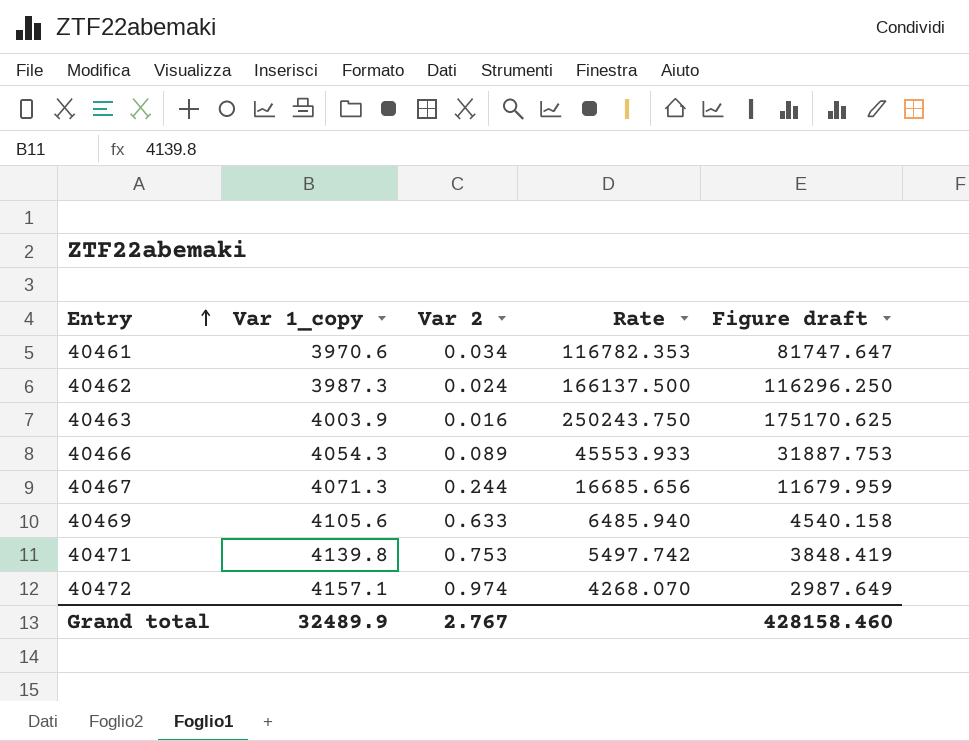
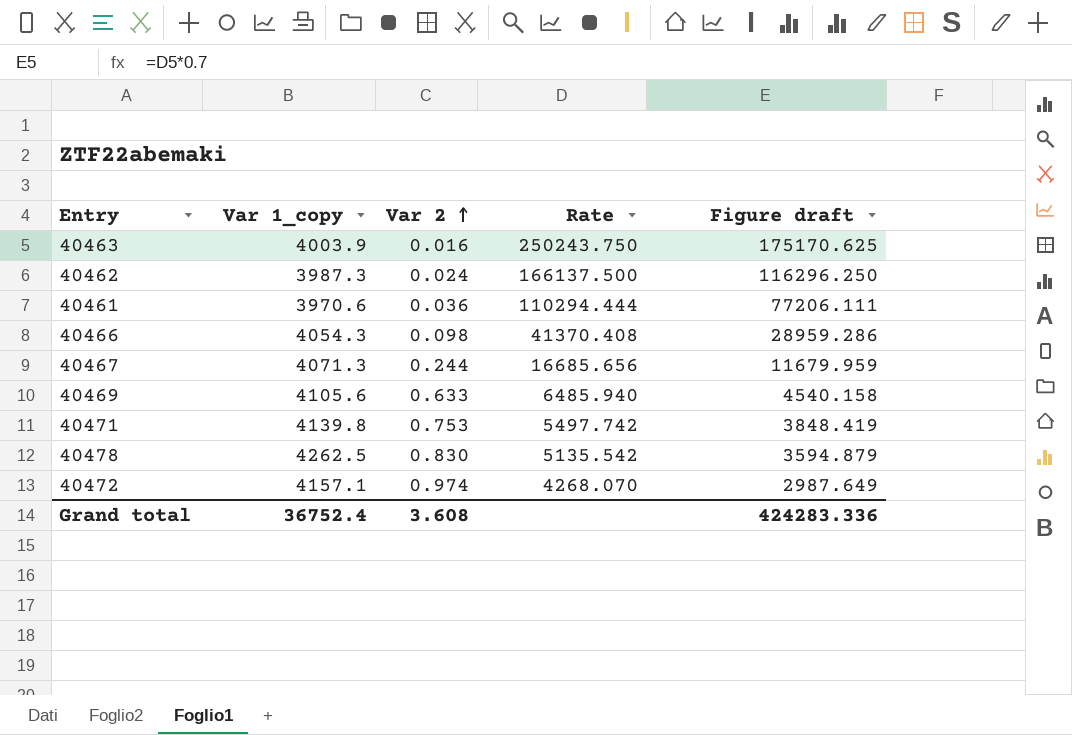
row order: Entry ascending -> Var 2 ascending
40461 | Var 2: 0.034 -> 0.036
40461 | Rate: 116782.353 -> 110294.444
40461 | Figure draft: 81747.647 -> 77206.111
40466 | Var 2: 0.089 -> 0.098
40466 | Rate: 45553.933 -> 41370.408
40466 | Figure draft: 31887.753 -> 28959.286
row 40478: none -> 4262.5 | 0.830 | 5135.542 | 3594.879
Grand total | Var 1_copy: 32489.9 -> 36752.4
Grand total | Var 2: 2.767 -> 3.608
Grand total | Figure draft: 428158.460 -> 424283.336

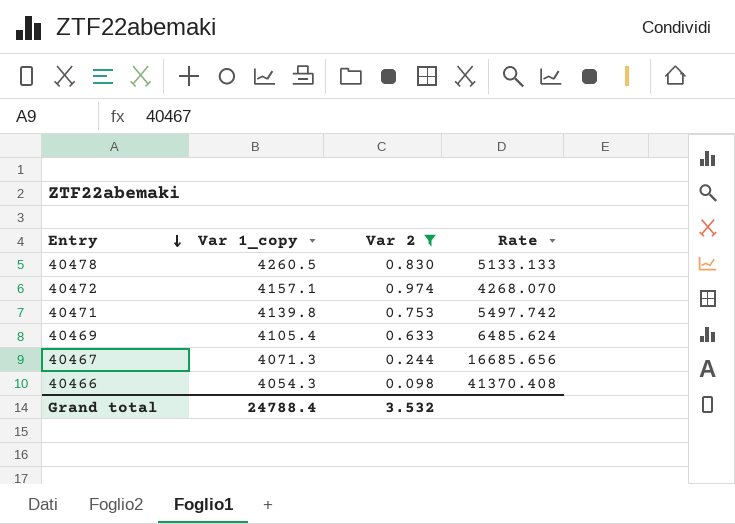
filter: none -> Var 2 >= 0.098
row order: Var 2 ascending -> Entry descending
column Figure draft | formula: [Rate] * 0.7 -> none
40478 | Var 1_copy: 4262.5 -> 4260.5
40478 | Rate: 5135.542 -> 5133.133
40469 | Var 1_copy: 4105.6 -> 4105.4
40469 | Rate: 6485.940 -> 6485.624
Grand total | Var 1_copy: 36752.4 -> 24788.4
Grand total | Var 2: 3.608 -> 3.532

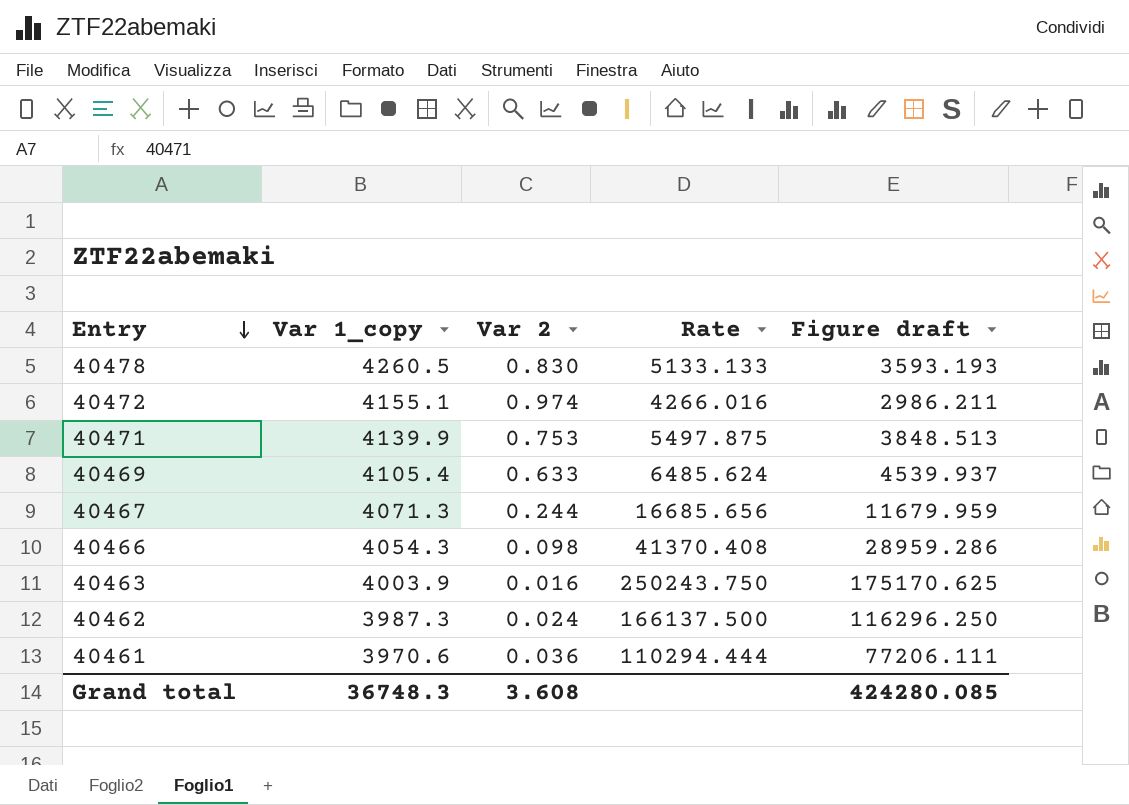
filter: Var 2 >= 0.098 -> none
column Figure draft | formula: none -> [Rate] * 0.7
40472 | Var 1_copy: 4157.1 -> 4155.1
40472 | Rate: 4268.070 -> 4266.016
40471 | Var 1_copy: 4139.8 -> 4139.9
40471 | Rate: 5497.742 -> 5497.875
Grand total | Var 1_copy: 24788.4 -> 36748.3
Grand total | Var 2: 3.532 -> 3.608

